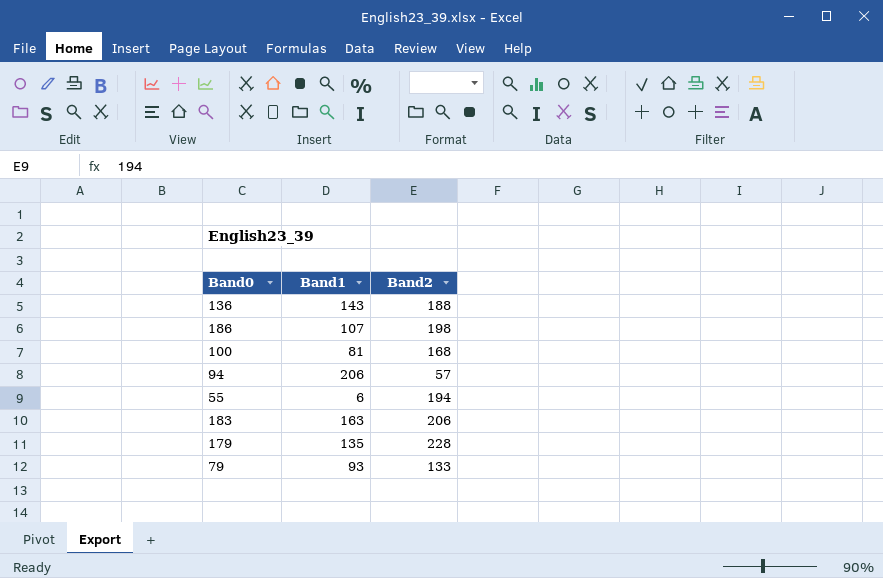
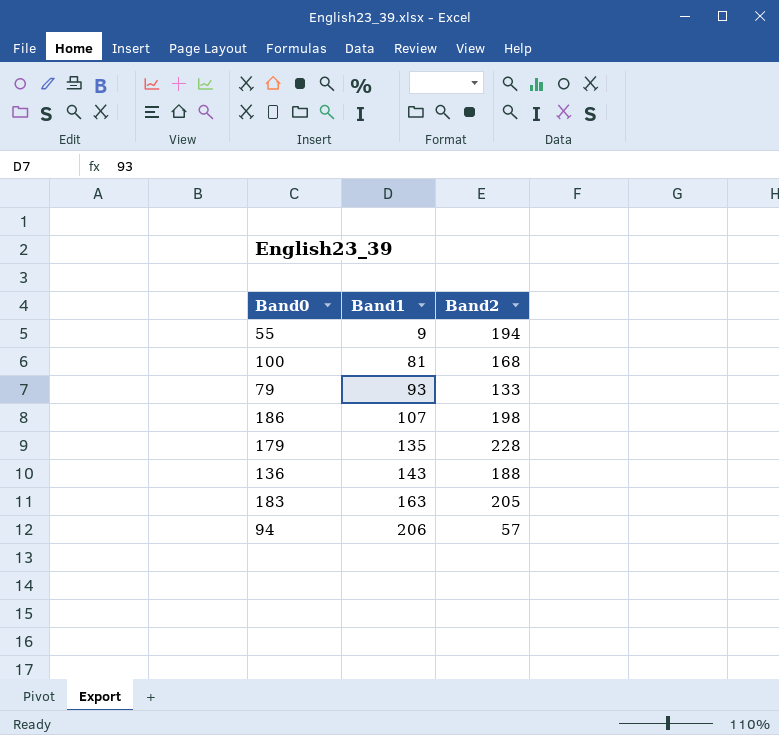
row order: none -> Band1 ascending
55 | Band1: 6 -> 9
183 | Band2: 206 -> 205

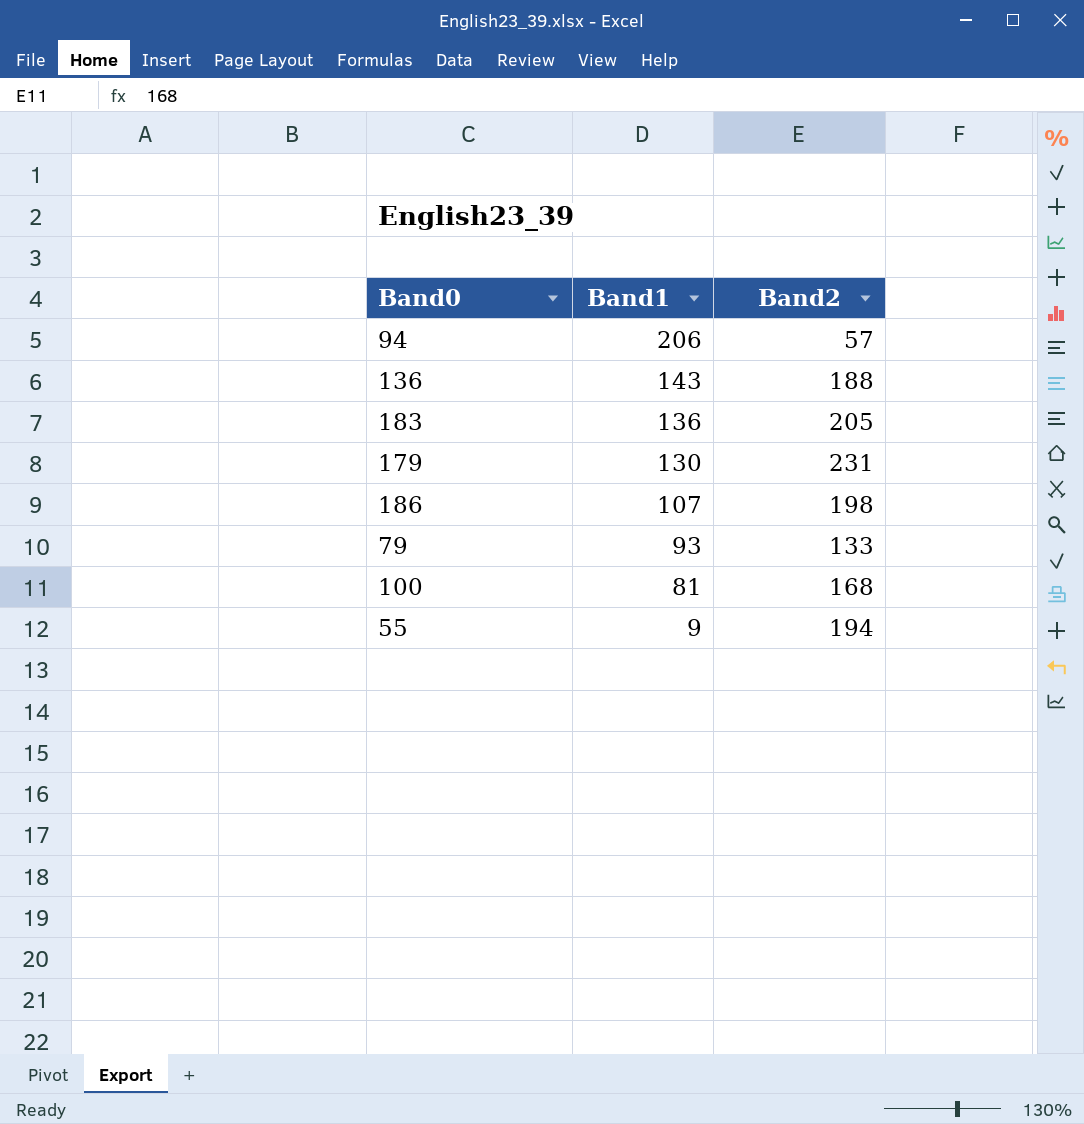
row order: Band1 ascending -> Band1 descending
183 | Band1: 163 -> 136
179 | Band1: 135 -> 130
179 | Band2: 228 -> 231

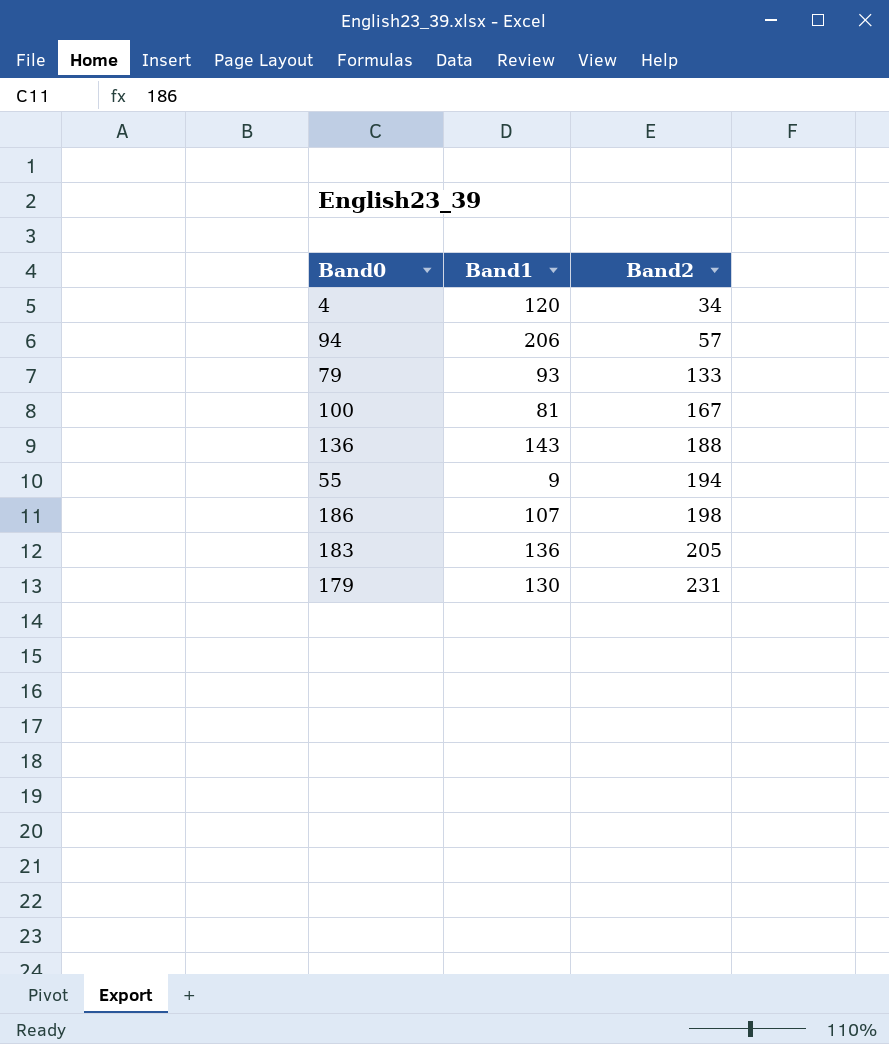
row order: Band1 descending -> Band2 ascending
row 4: none -> 120 | 34
100 | Band2: 168 -> 167

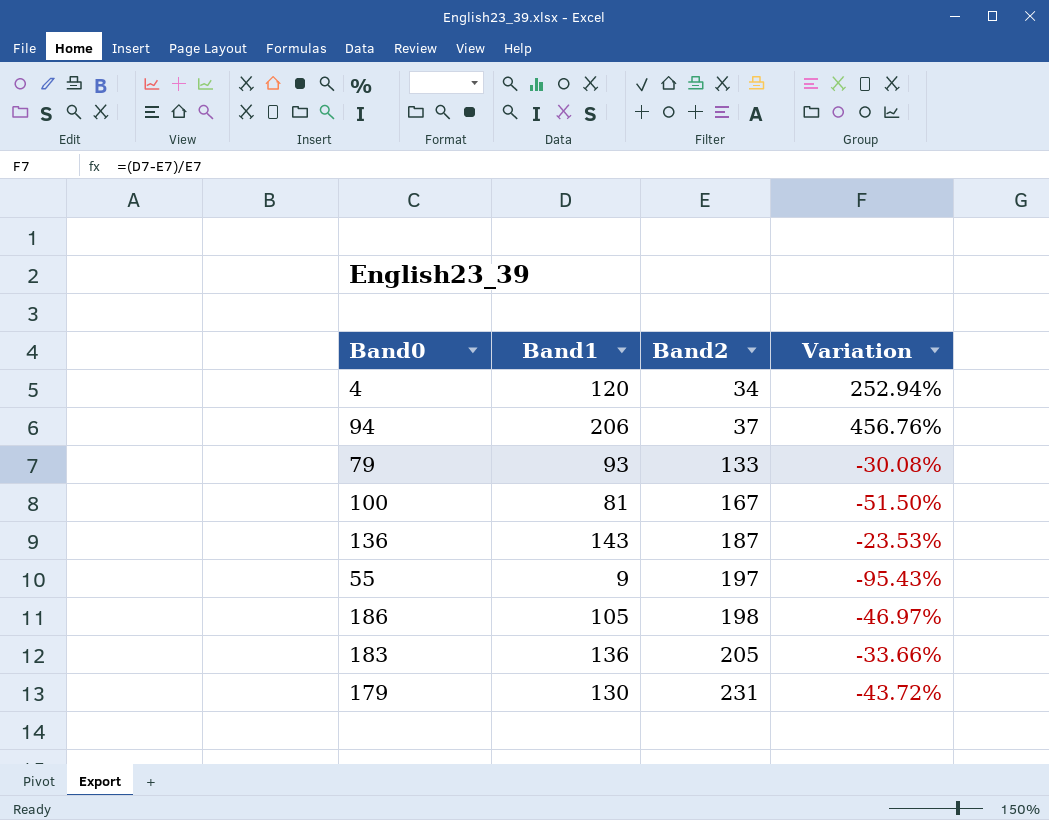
column Variation | formula: none -> ([Band1] - [Band2]) / [Band2]
94 | Band2: 57 -> 37
136 | Band2: 188 -> 187
55 | Band2: 194 -> 197
186 | Band1: 107 -> 105

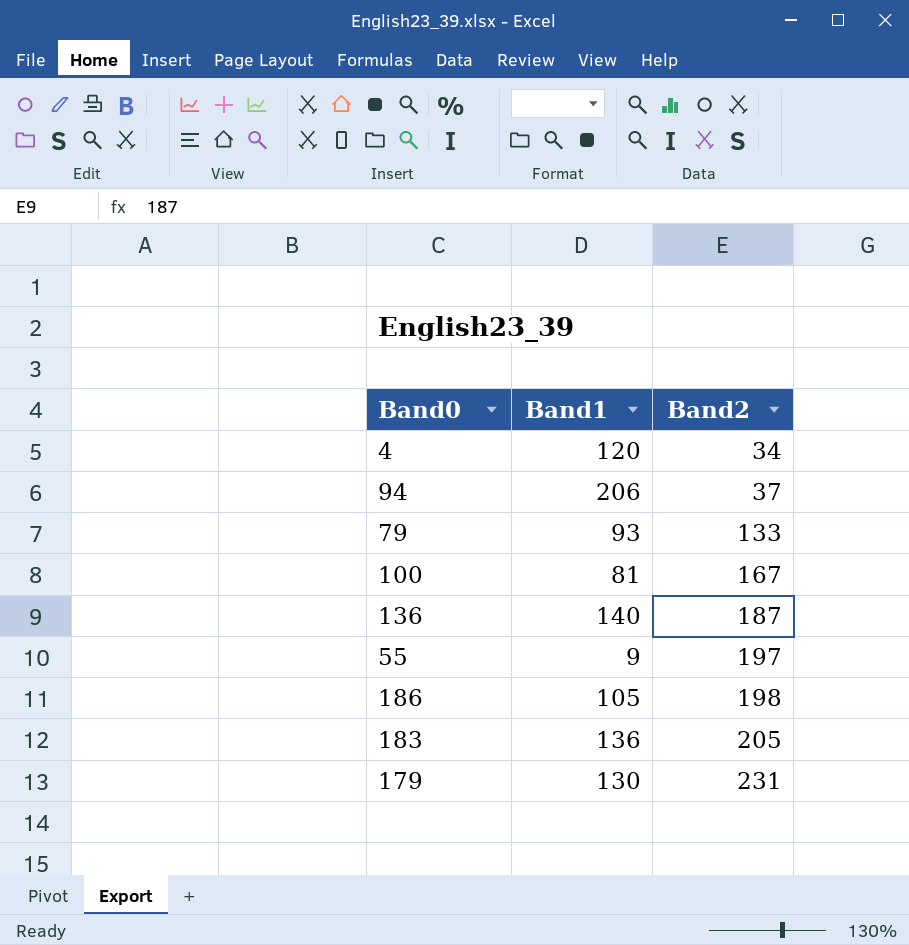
column Variation | formula: ([Band1] - [Band2]) / [Band2] -> none
136 | Band1: 143 -> 140

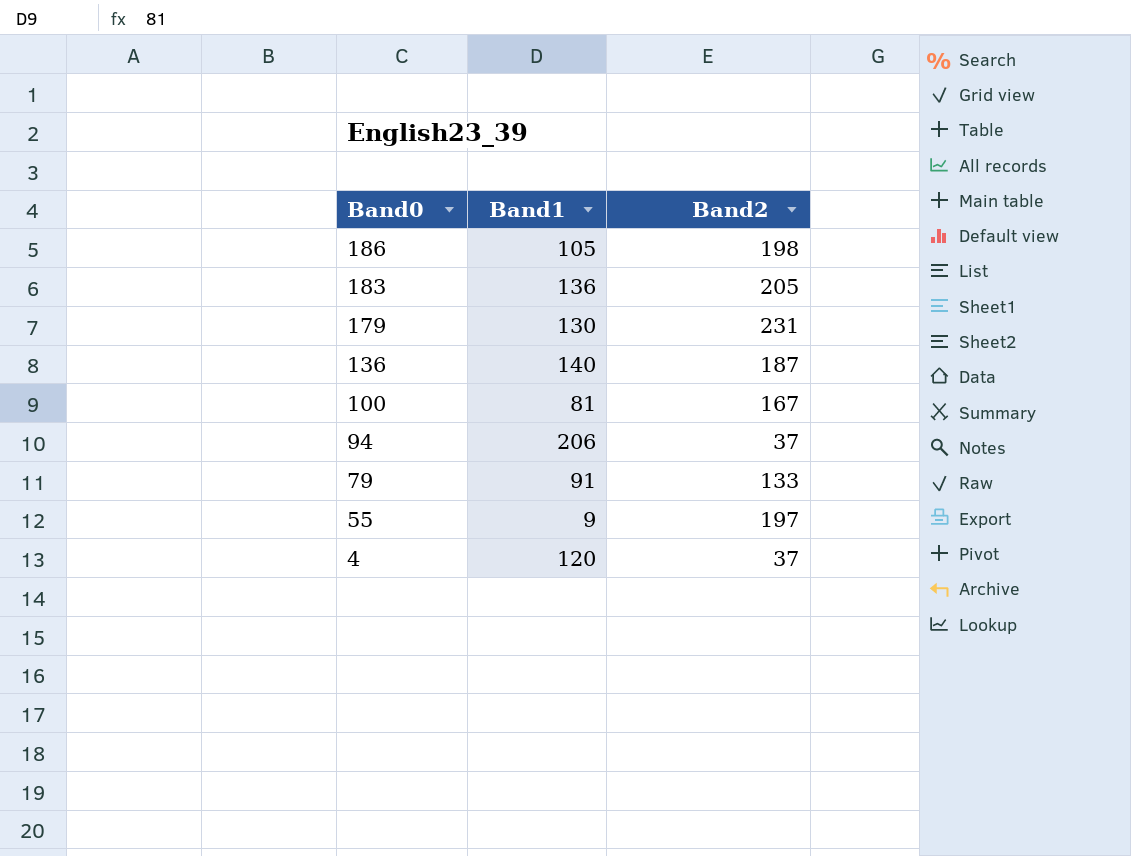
row order: Band2 ascending -> Band0 descending
79 | Band1: 93 -> 91
4 | Band2: 34 -> 37

